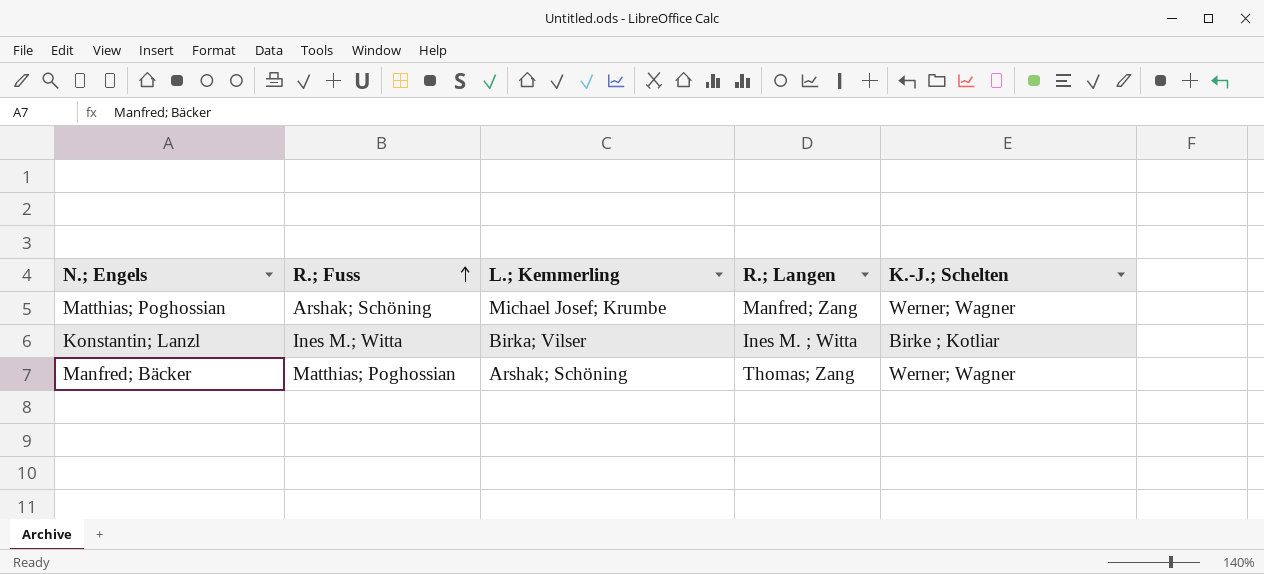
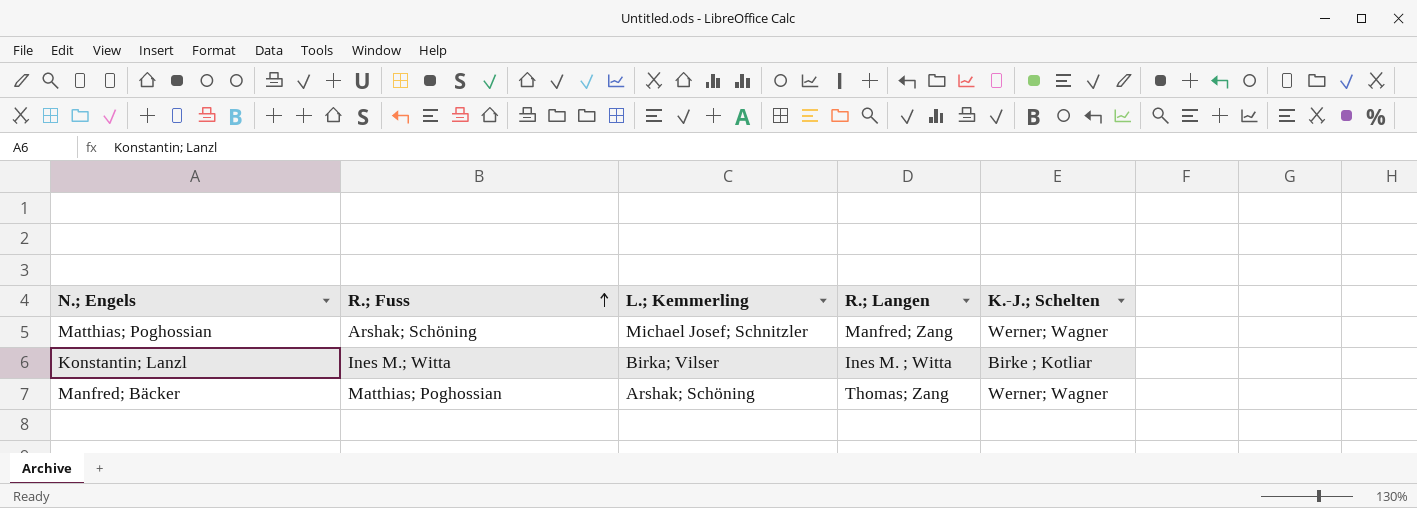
Matthias; Poghossian | L.; Kemmerling: Michael Josef; Krumbe -> Michael Josef; Schnitzler

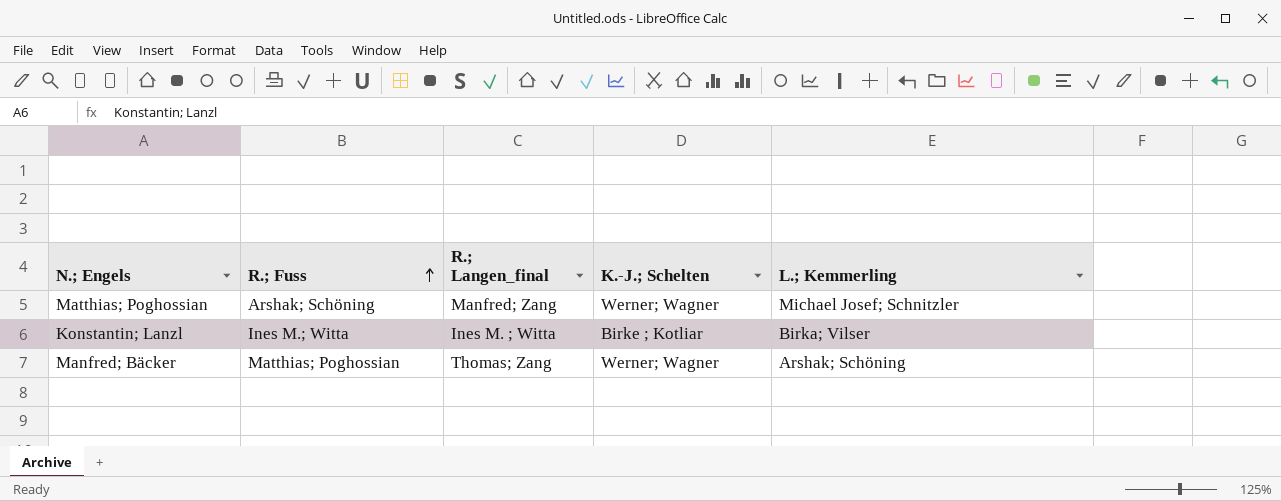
column name: R.; Langen -> R.; Langen_final
column L.; Kemmerling | position: 3 -> 5

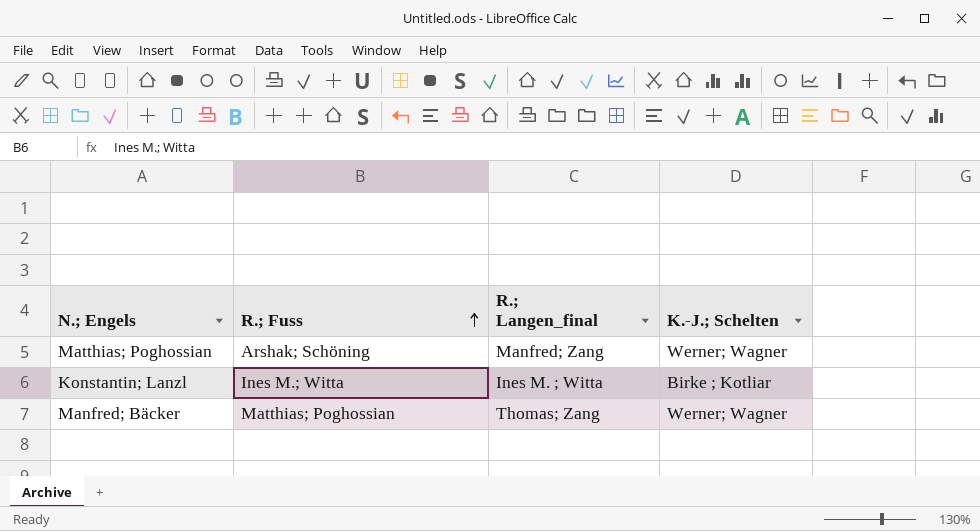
column L.; Kemmerling | position: 5 -> none

